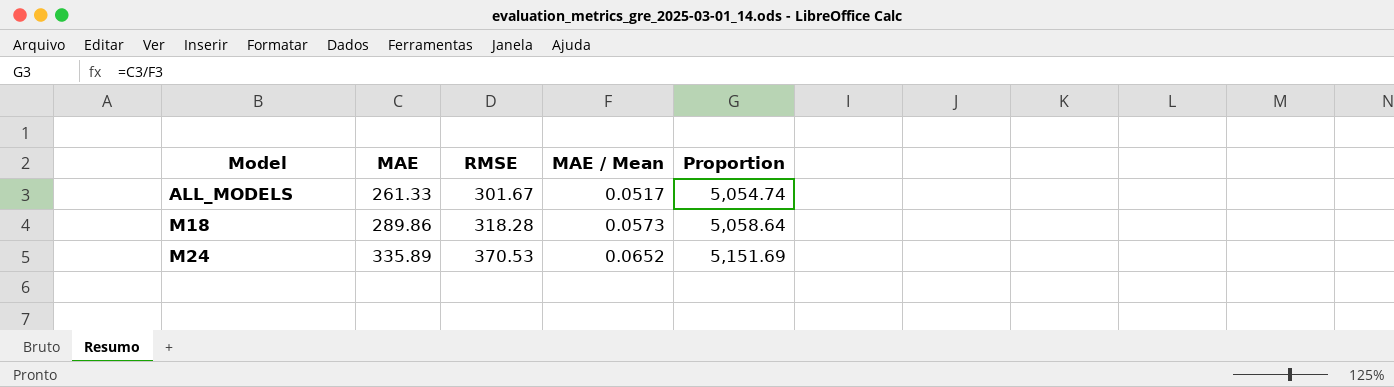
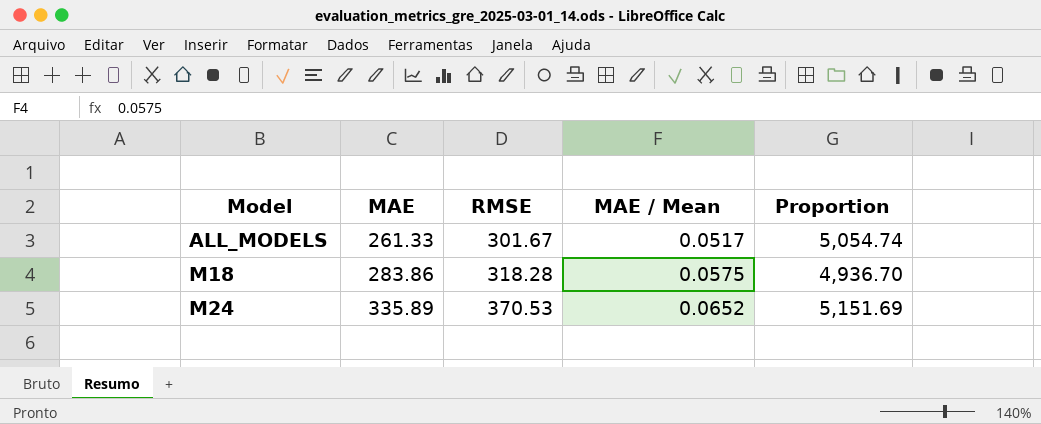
M18 | MAE: 289.86 -> 283.86
M18 | MAE / Mean: 0.0573 -> 0.0575
M18 | Proportion: 5,058.64 -> 4,936.70

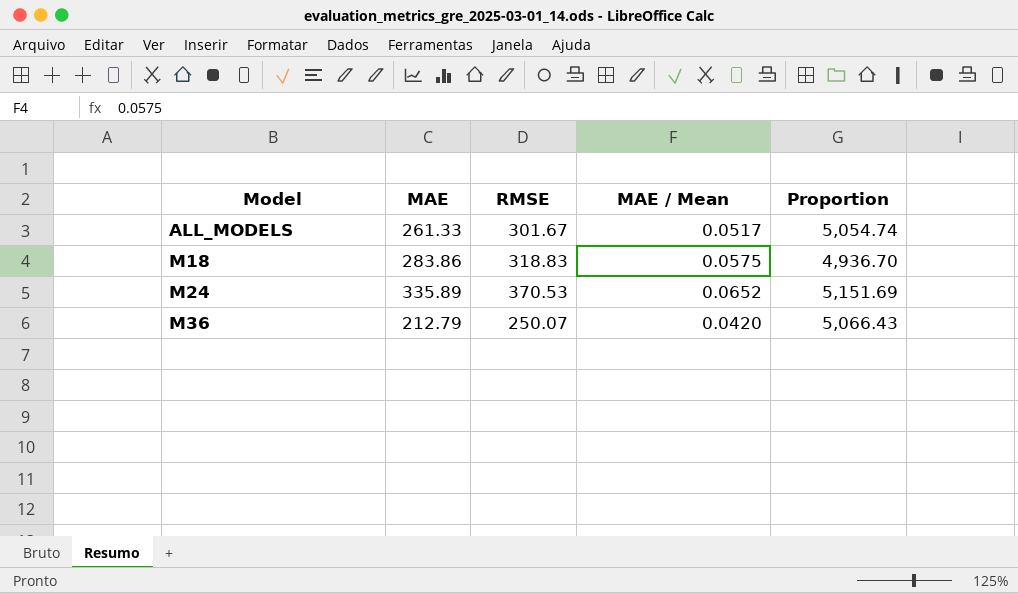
M18 | RMSE: 318.28 -> 318.83
row M36: none -> 212.79 | 250.07 | 0.0420 | 5,066.43

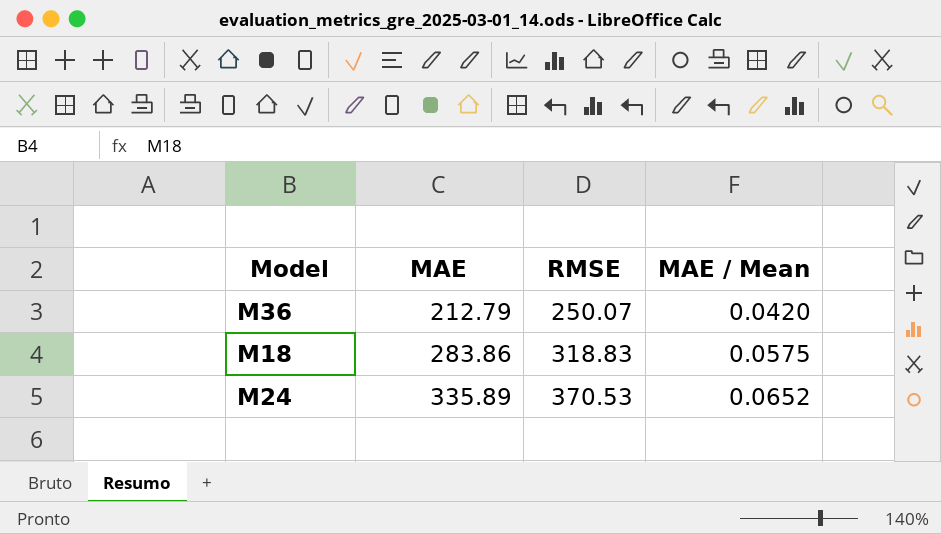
row order: Model ascending -> MAE ascending
column Proportion | formula: [MAE] / [MAE / Mean] -> none
row ALL_MODELS: 261.33 | 301.67 | 0.0517 | 5,054.74 -> none

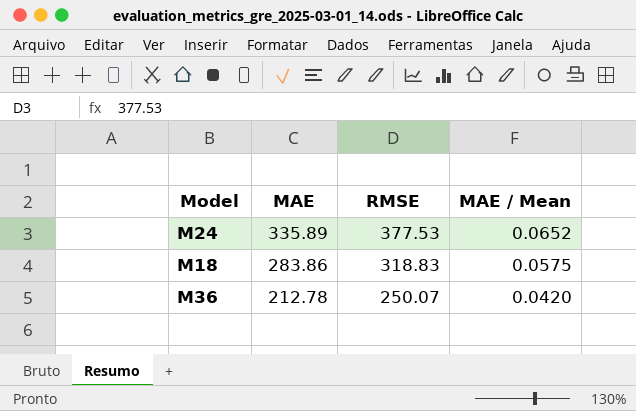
row order: MAE ascending -> MAE descending
M24 | RMSE: 370.53 -> 377.53
M36 | MAE: 212.79 -> 212.78

